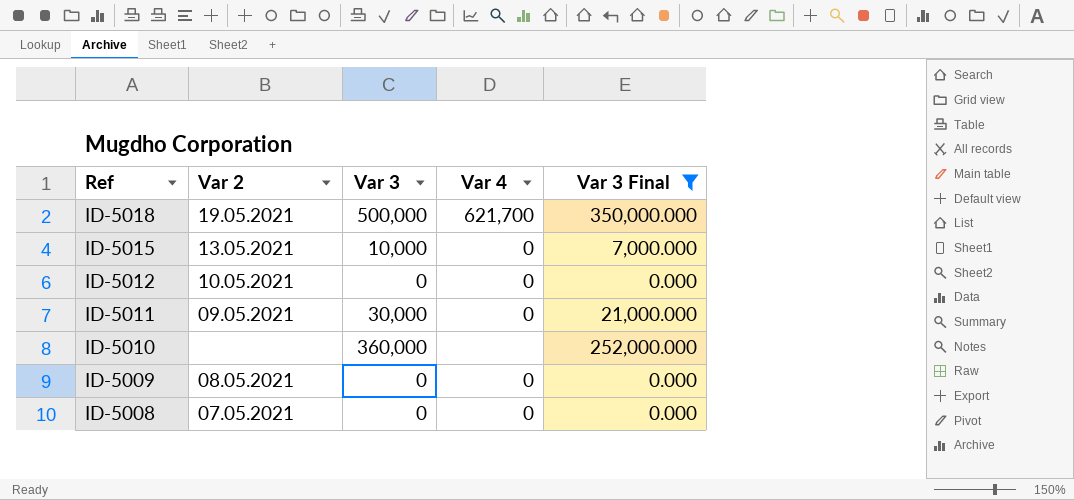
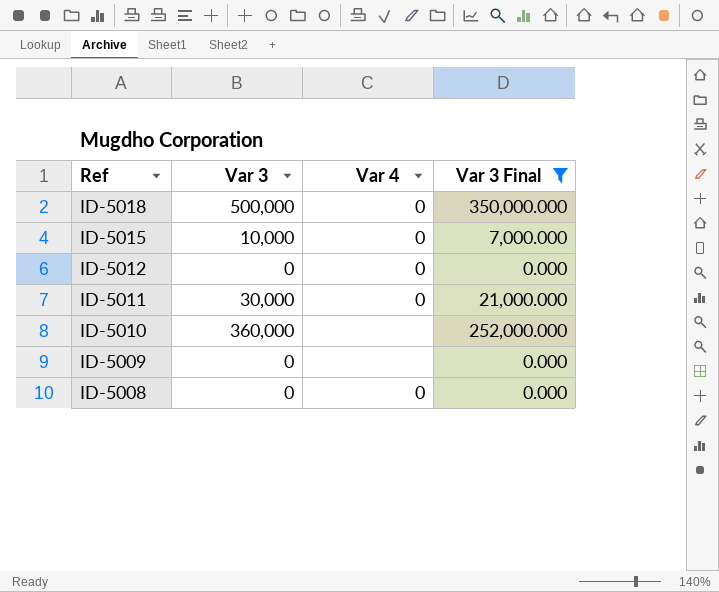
column Var 2 | position: 2 -> none
ID-5018 | Var 4: 621,700 -> 0
ID-5009 | Var 4: 0 -> none

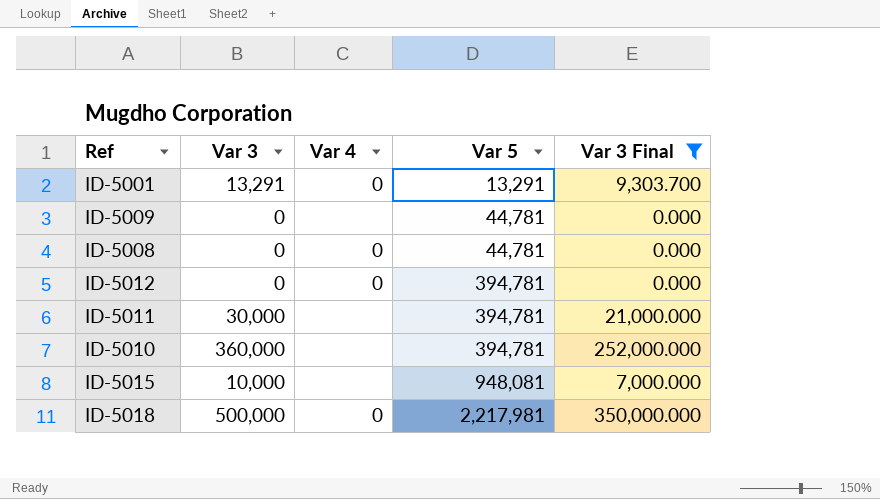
row order: Ref descending -> Var 5 ascending
column Var 5 | position: none -> 4
row ID-5001: none -> 13,291 | 0 | 13,291 | 9,303.700
ID-5011 | Var 4: 0 -> none
ID-5015 | Var 4: 0 -> none

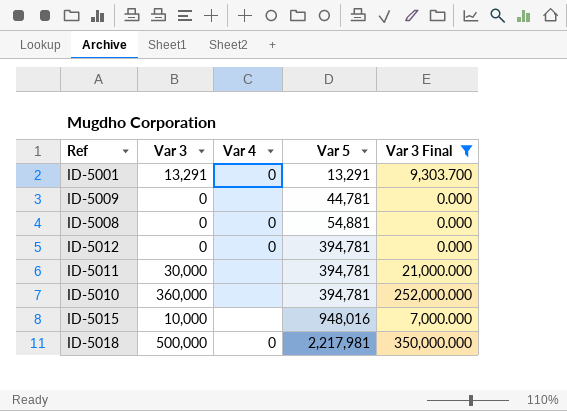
ID-5008 | Var 5: 44,781 -> 54,881
ID-5015 | Var 5: 948,081 -> 948,016

